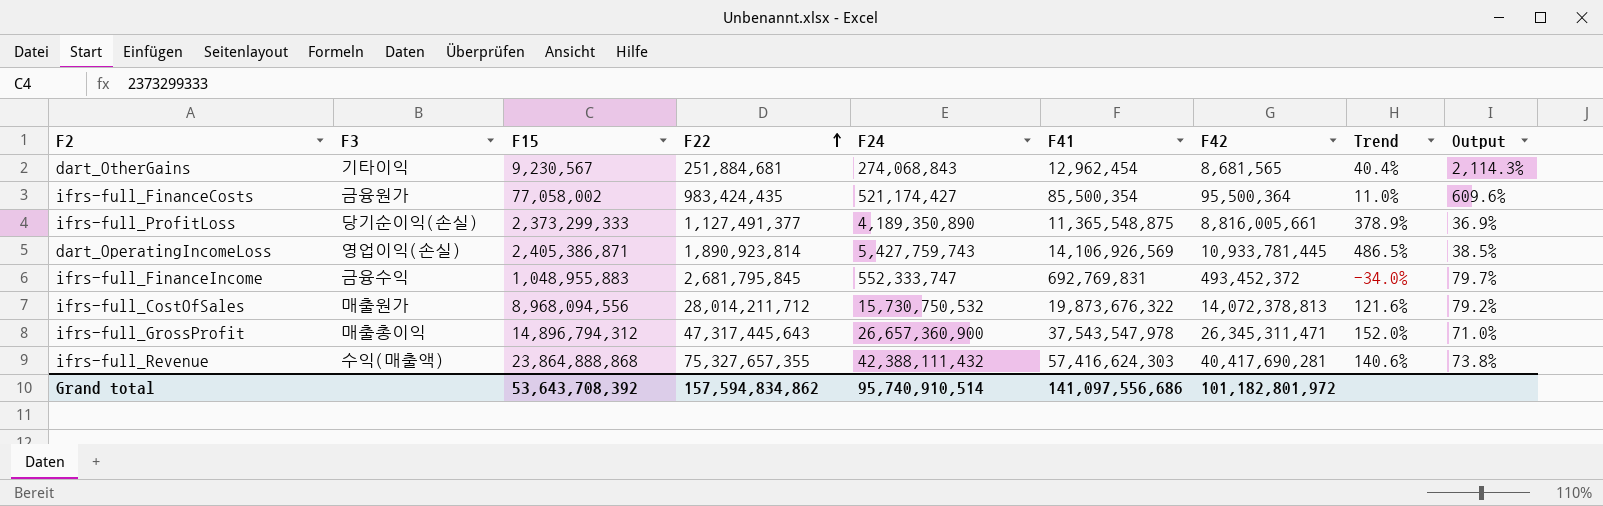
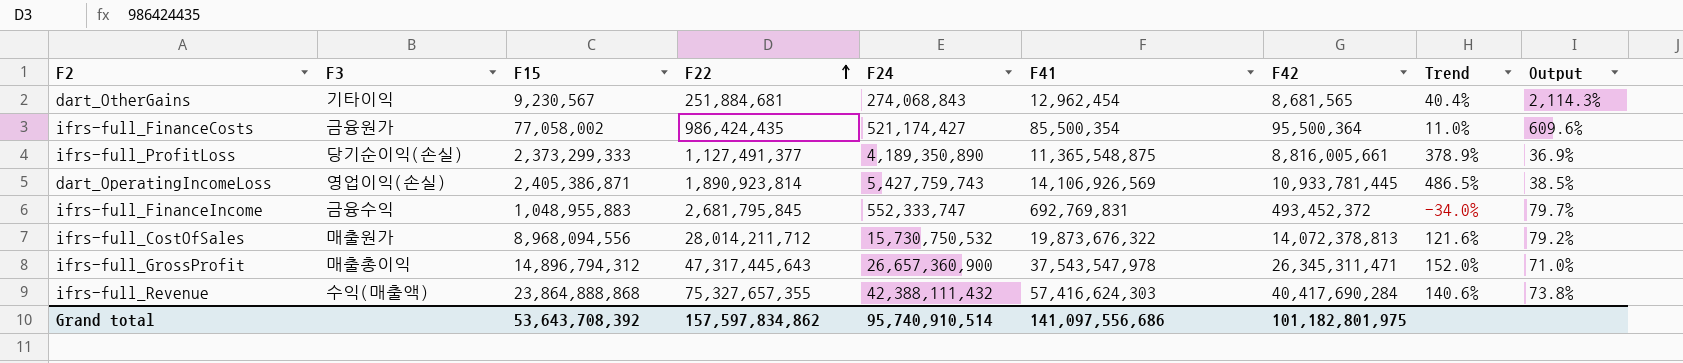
ifrs-full_FinanceCosts | F22: 983,424,435 -> 986,424,435
ifrs-full_Revenue | F42: 40,417,690,281 -> 40,417,690,284
Grand total | F22: 157,594,834,862 -> 157,597,834,862
Grand total | F42: 101,182,801,972 -> 101,182,801,975

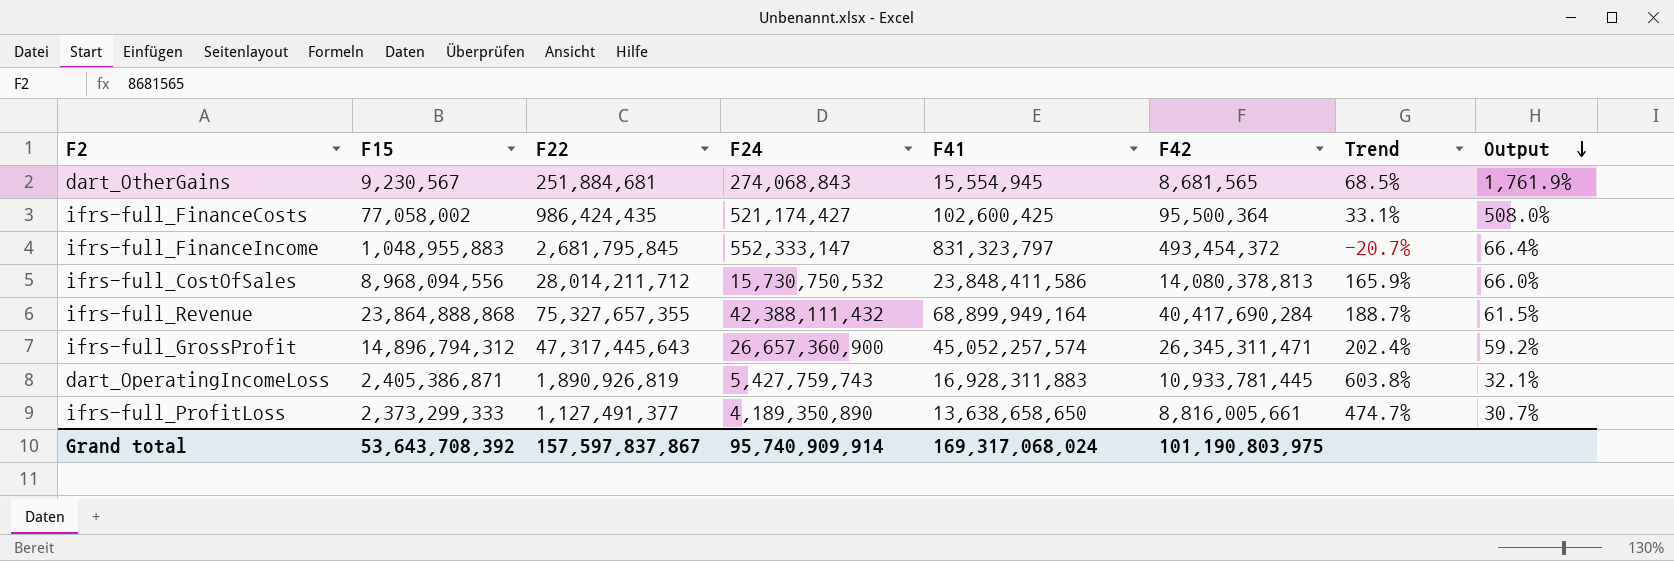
row order: F22 ascending -> Output descending
column F3 | position: 2 -> none
dart_OtherGains | F41: 12,962,454 -> 15,554,945
dart_OtherGains | Trend: 40.4% -> 68.5%
dart_OtherGains | Output: 2,114.3% -> 1,761.9%
ifrs-full_FinanceCosts | F41: 85,500,354 -> 102,600,425
ifrs-full_FinanceCosts | Trend: 11.0% -> 33.1%
ifrs-full_FinanceCosts | Output: 609.6% -> 508.0%
ifrs-full_FinanceIncome | F24: 552,333,747 -> 552,333,147
ifrs-full_FinanceIncome | F41: 692,769,831 -> 831,323,797
ifrs-full_FinanceIncome | F42: 493,452,372 -> 493,454,372
ifrs-full_FinanceIncome | Trend: -34.0% -> -20.7%
ifrs-full_FinanceIncome | Output: 79.7% -> 66.4%
ifrs-full_CostOfSales | F41: 19,873,676,322 -> 23,848,411,586
ifrs-full_CostOfSales | F42: 14,072,378,813 -> 14,080,378,813
ifrs-full_CostOfSales | Trend: 121.6% -> 165.9%
ifrs-full_CostOfSales | Output: 79.2% -> 66.0%
ifrs-full_Revenue | F41: 57,416,624,303 -> 68,899,949,164
ifrs-full_Revenue | Trend: 140.6% -> 188.7%
ifrs-full_Revenue | Output: 73.8% -> 61.5%
ifrs-full_GrossProfit | F41: 37,543,547,978 -> 45,052,257,574
ifrs-full_GrossProfit | Trend: 152.0% -> 202.4%
ifrs-full_GrossProfit | Output: 71.0% -> 59.2%
dart_OperatingIncomeLoss | F22: 1,890,923,814 -> 1,890,926,819
dart_OperatingIncomeLoss | F41: 14,106,926,569 -> 16,928,311,883
dart_OperatingIncomeLoss | Trend: 486.5% -> 603.8%
dart_OperatingIncomeLoss | Output: 38.5% -> 32.1%
ifrs-full_ProfitLoss | F41: 11,365,548,875 -> 13,638,658,650
ifrs-full_ProfitLoss | Trend: 378.9% -> 474.7%
ifrs-full_ProfitLoss | Output: 36.9% -> 30.7%
Grand total | F22: 157,597,834,862 -> 157,597,837,867
Grand total | F24: 95,740,910,514 -> 95,740,909,914
Grand total | F41: 141,097,556,686 -> 169,317,068,024
Grand total | F42: 101,182,801,975 -> 101,190,803,975

